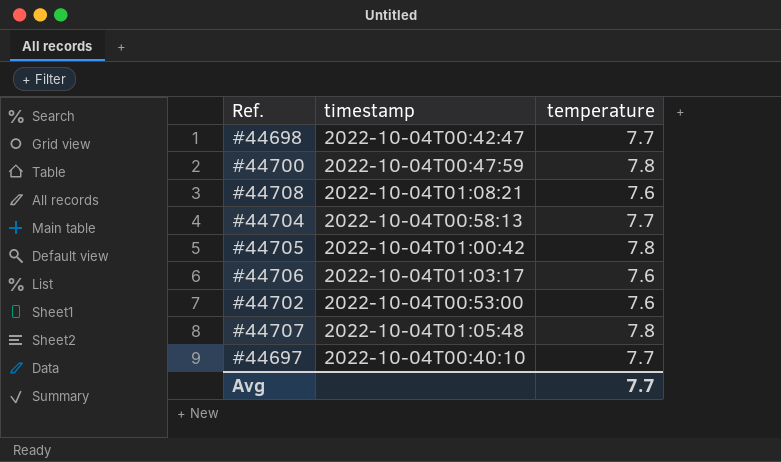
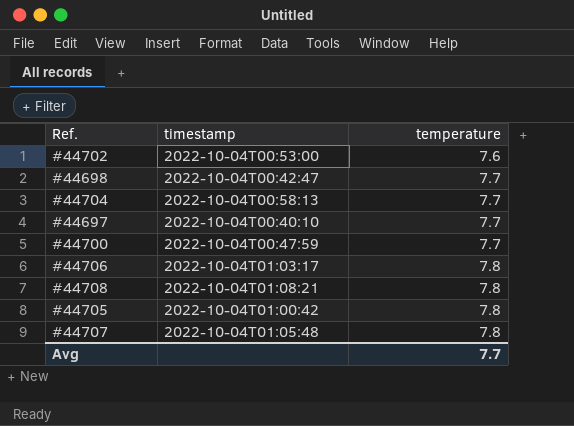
row order: none -> temperature ascending
#44700 | temperature: 7.8 -> 7.7
#44706 | temperature: 7.6 -> 7.8
#44708 | temperature: 7.6 -> 7.8

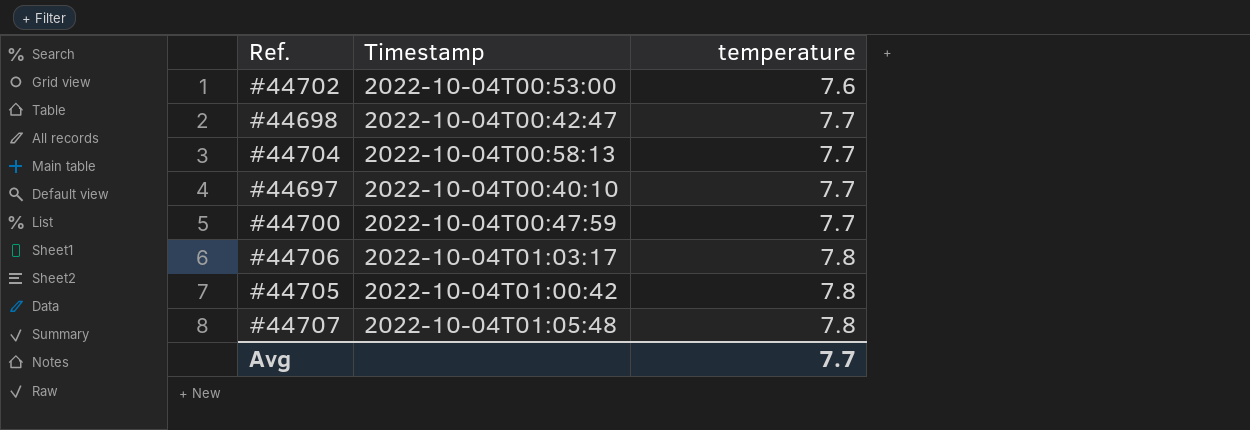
column name: timestamp -> Timestamp
row #44708: 2022-10-04T01:08:21 | 7.8 -> none

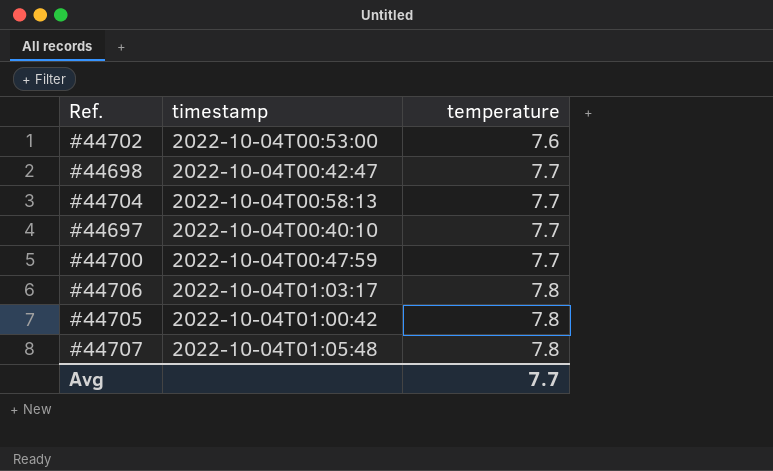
column name: Timestamp -> timestamp

